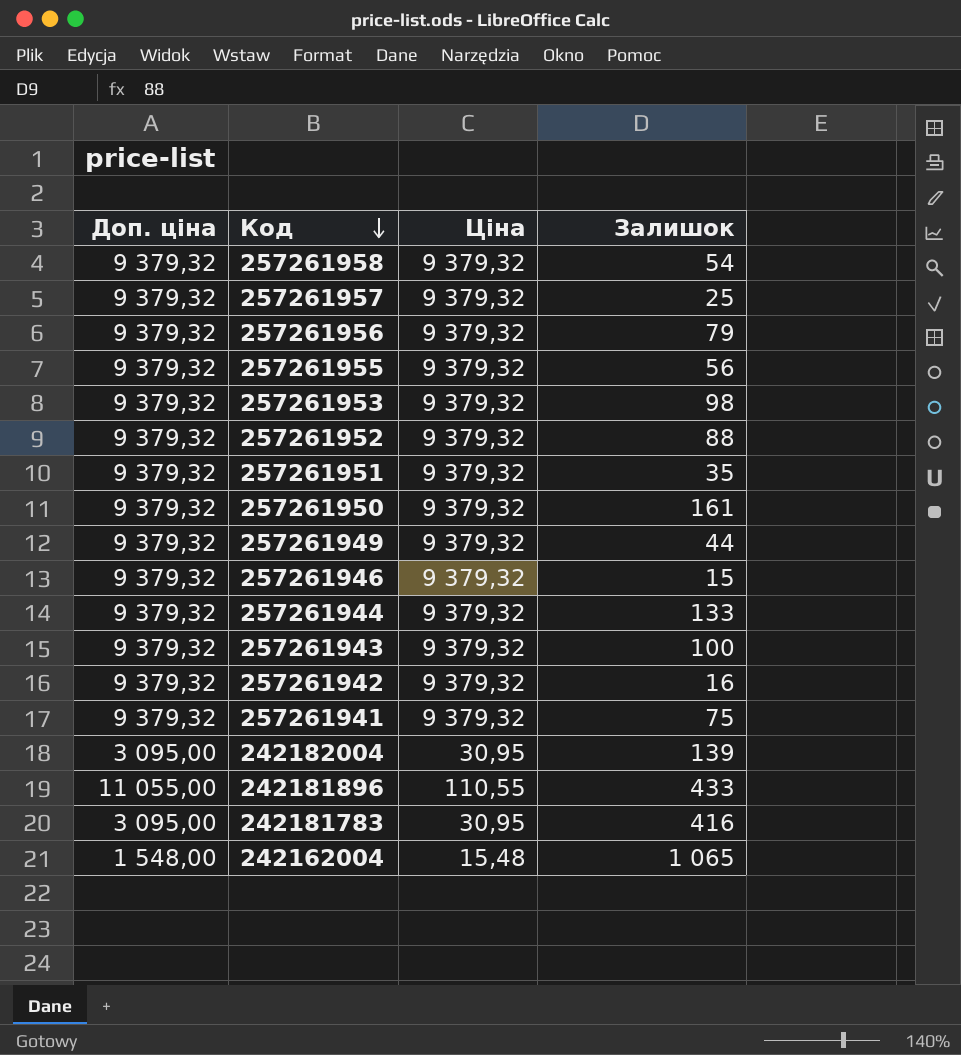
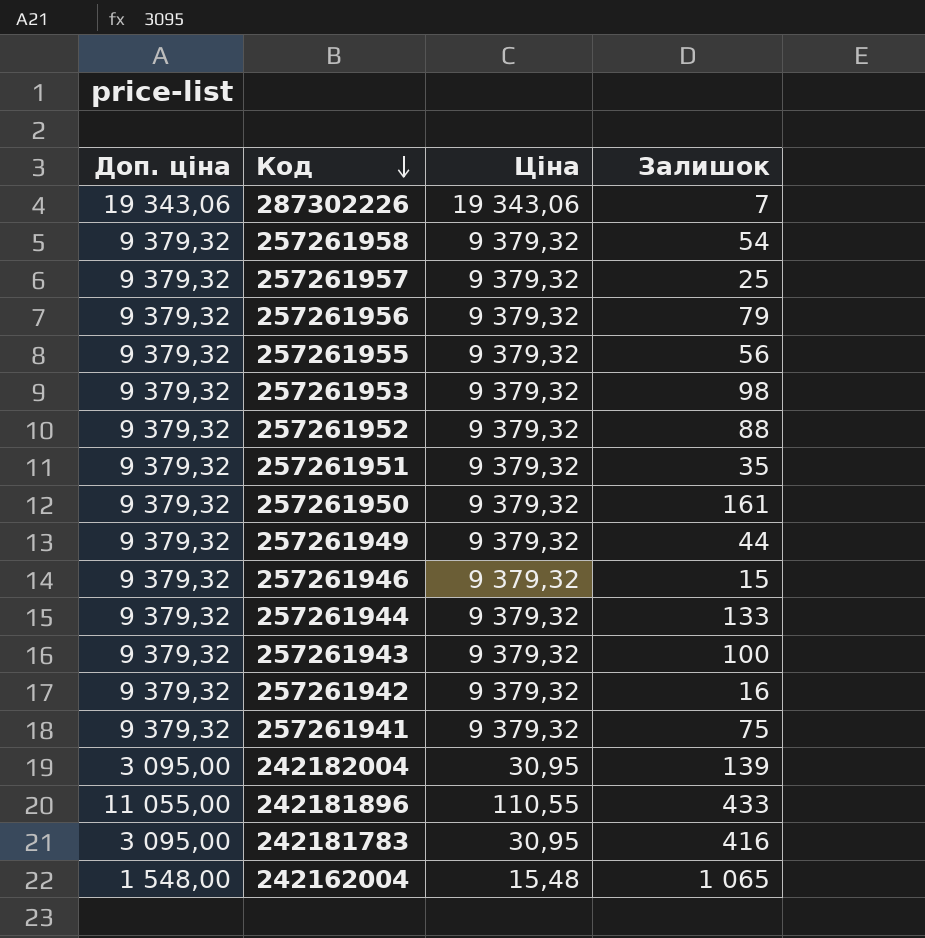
row 287302226: none -> 19 343,06 | 19 343,06 | 7

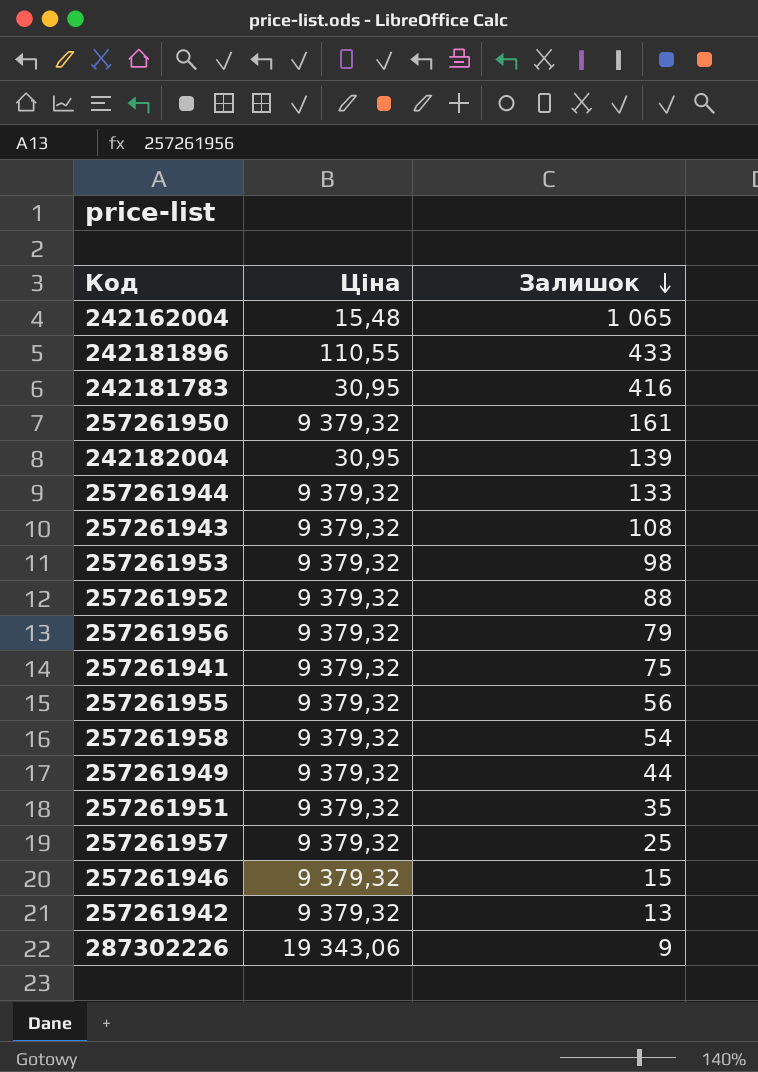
row order: Код descending -> Залишок descending
column Доп. ціна | position: 1 -> none
257261943 | Залишок: 100 -> 108
257261942 | Залишок: 16 -> 13
287302226 | Залишок: 7 -> 9

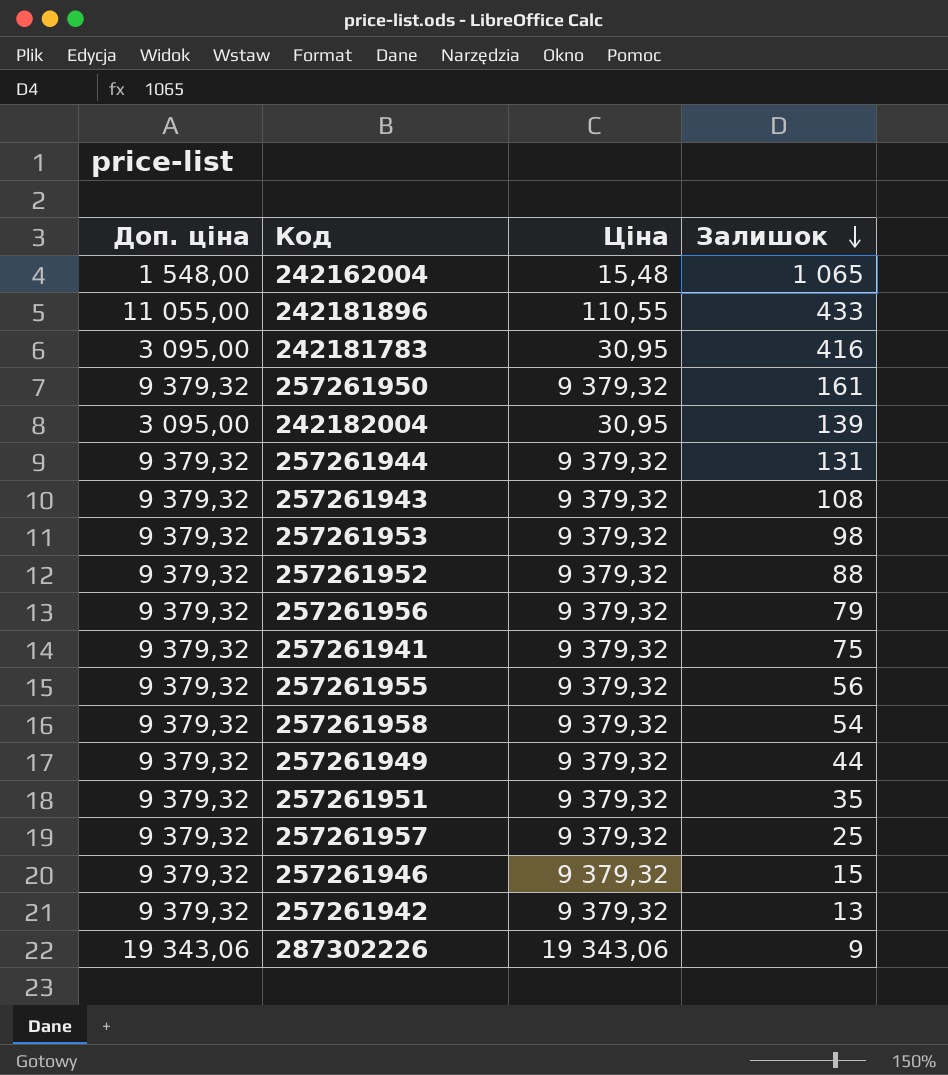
column Доп. ціна | position: none -> 1
257261944 | Залишок: 133 -> 131

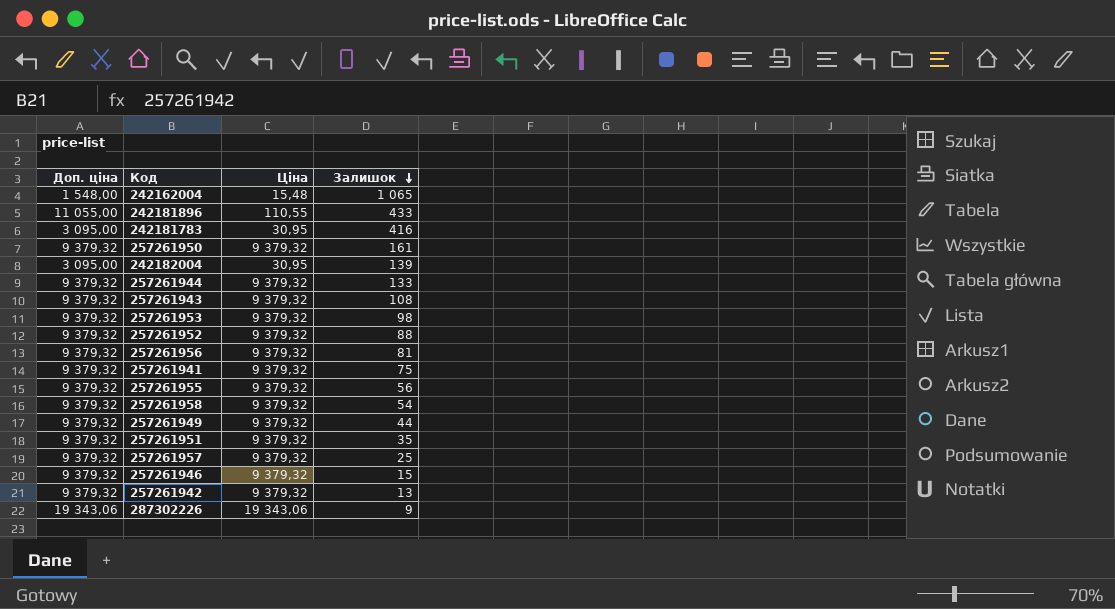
257261944 | Залишок: 131 -> 133
257261956 | Залишок: 79 -> 81

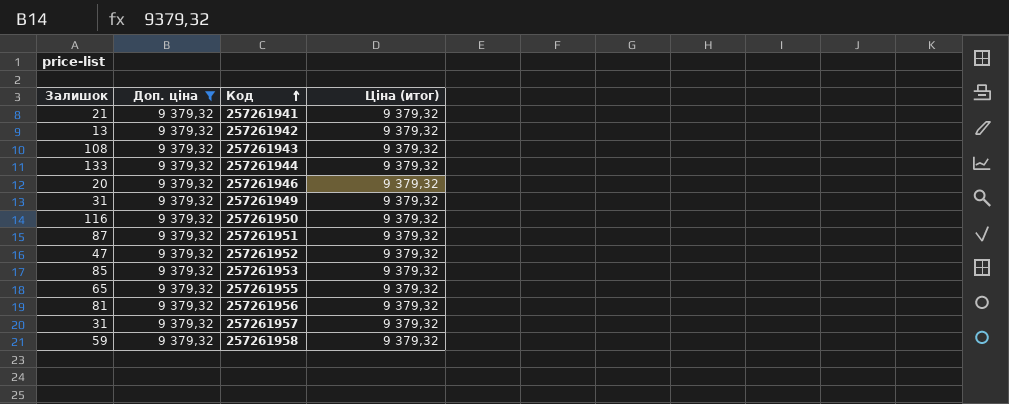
filter: none -> Доп. ціна = 9 379,32
row order: Залишок descending -> Код ascending
column Залишок | position: 4 -> 1
column name: Ціна -> Ціна (итог)
257261941 | Залишок: 75 -> 21
257261946 | Залишок: 15 -> 20
257261949 | Залишок: 44 -> 31
257261950 | Залишок: 161 -> 116
257261951 | Залишок: 35 -> 87
257261952 | Залишок: 88 -> 47
257261953 | Залишок: 98 -> 85
257261955 | Залишок: 56 -> 65
257261957 | Залишок: 25 -> 31
257261958 | Залишок: 54 -> 59

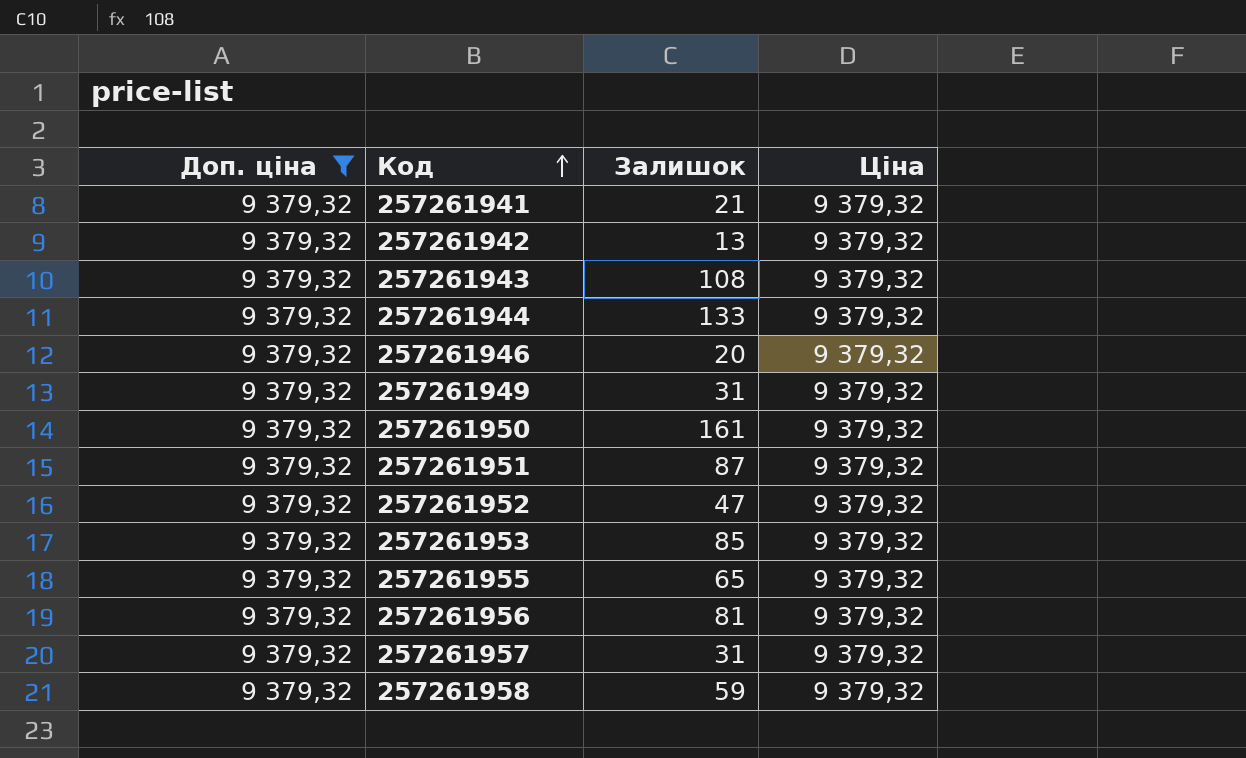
column Залишок | position: 1 -> 3
column name: Ціна (итог) -> Ціна
257261950 | Залишок: 116 -> 161

